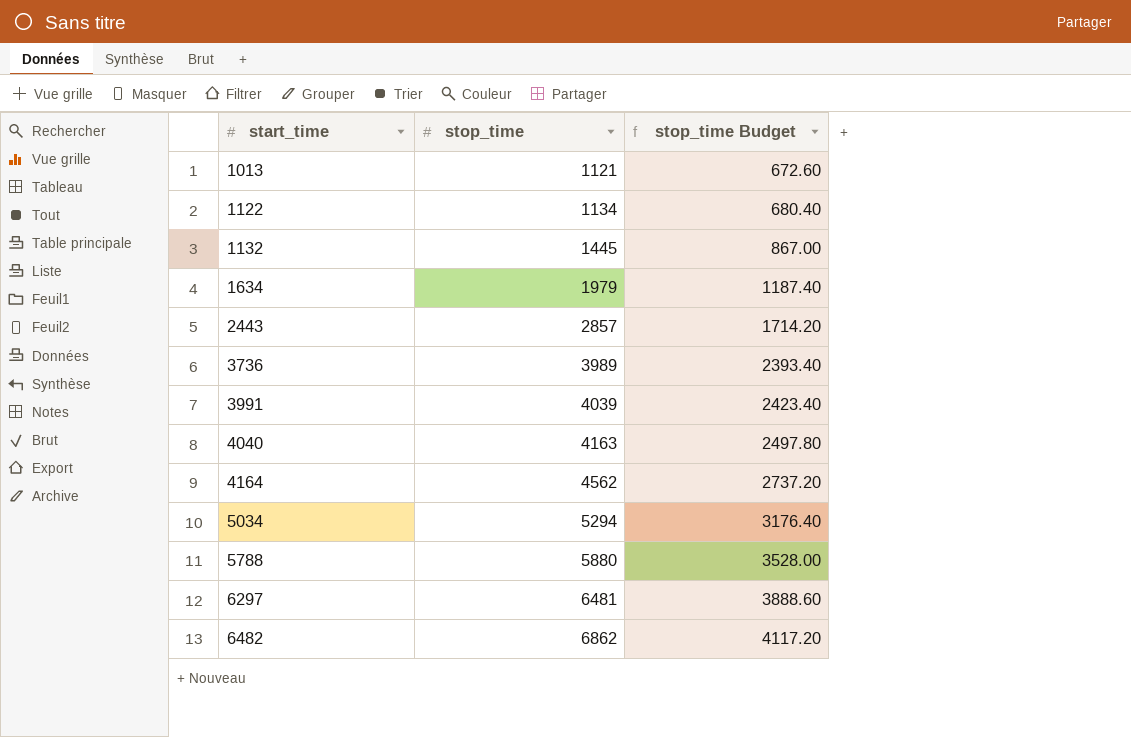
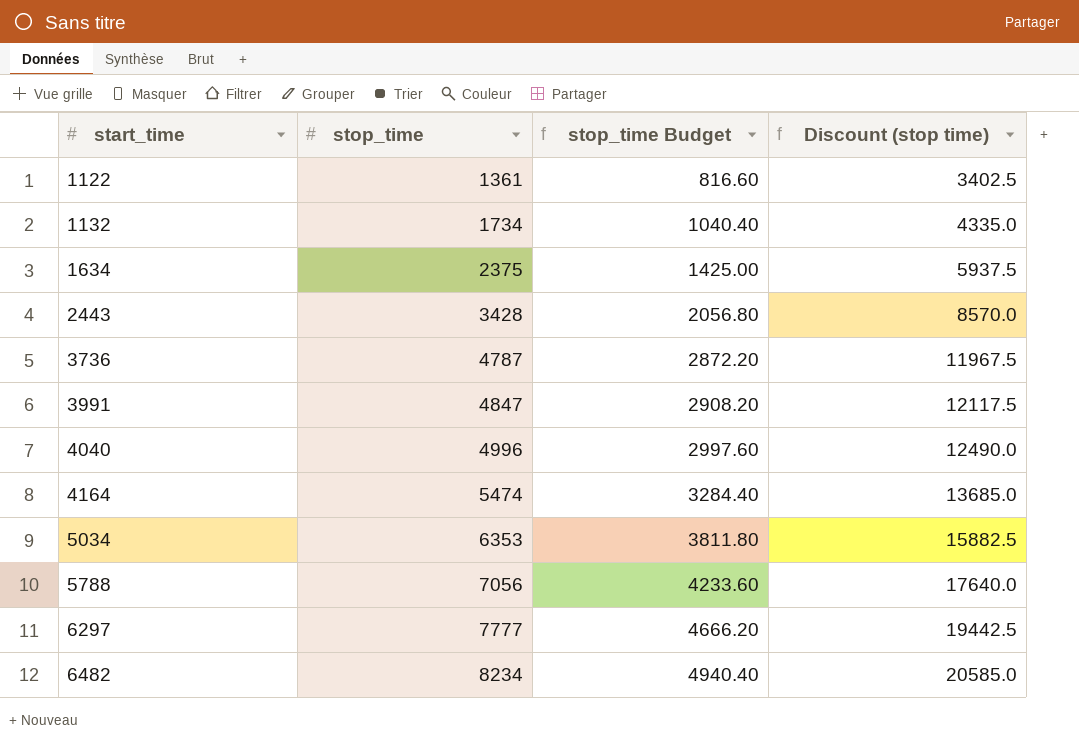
column Discount (stop time) | formula: none -> [stop_time] * 2.5
row 1013: 1121 | 672.60 -> none
1122 | stop_time: 1134 -> 1361
1122 | stop_time Budget: 680.40 -> 816.60
1132 | stop_time: 1445 -> 1734
1132 | stop_time Budget: 867.00 -> 1040.40
1634 | stop_time: 1979 -> 2375
1634 | stop_time Budget: 1187.40 -> 1425.00
2443 | stop_time: 2857 -> 3428
2443 | stop_time Budget: 1714.20 -> 2056.80
3736 | stop_time: 3989 -> 4787
3736 | stop_time Budget: 2393.40 -> 2872.20
3991 | stop_time: 4039 -> 4847
3991 | stop_time Budget: 2423.40 -> 2908.20
4040 | stop_time: 4163 -> 4996
4040 | stop_time Budget: 2497.80 -> 2997.60
4164 | stop_time: 4562 -> 5474
4164 | stop_time Budget: 2737.20 -> 3284.40
5034 | stop_time: 5294 -> 6353
5034 | stop_time Budget: 3176.40 -> 3811.80
5788 | stop_time: 5880 -> 7056
5788 | stop_time Budget: 3528.00 -> 4233.60
6297 | stop_time: 6481 -> 7777
6297 | stop_time Budget: 3888.60 -> 4666.20
6482 | stop_time: 6862 -> 8234
6482 | stop_time Budget: 4117.20 -> 4940.40

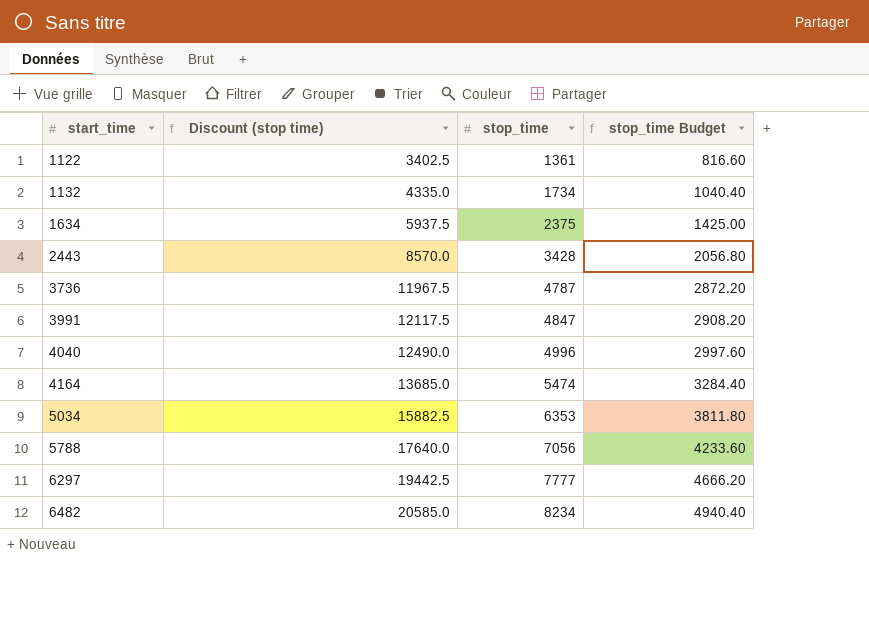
column Discount (stop time) | position: 4 -> 2

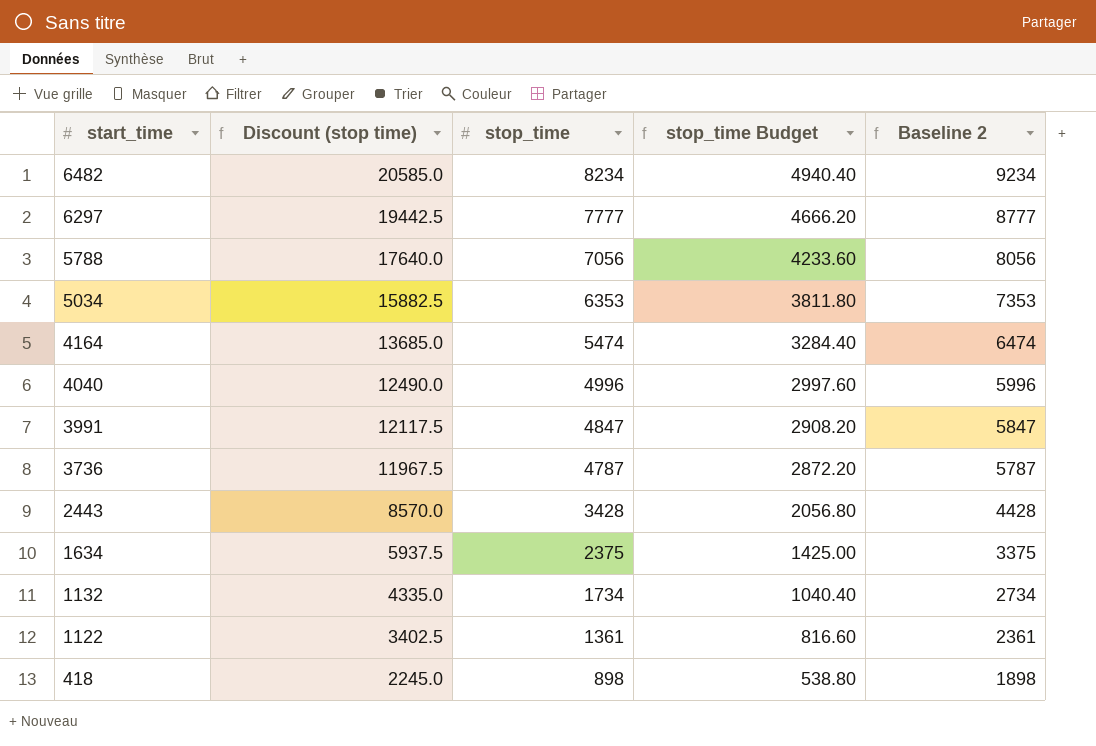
row order: start_time ascending -> start_time descending
column Baseline 2 | formula: none -> [stop_time] + 1000
row 418: none -> 2245.0 | 898 | 538.80 | 1898

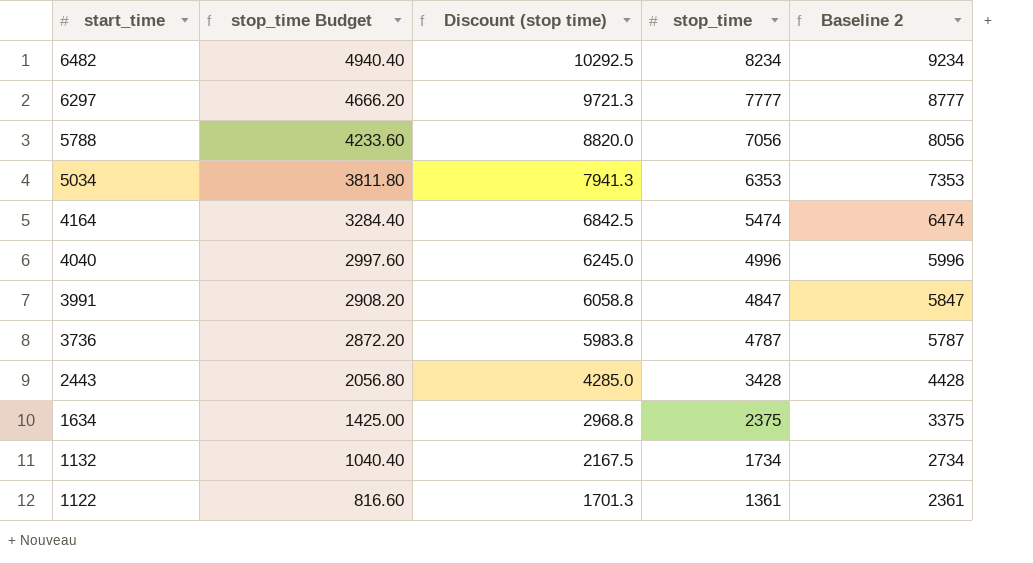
column stop_time Budget | position: 4 -> 2
column Discount (stop time) | formula: [stop_time] * 2.5 -> [stop_time] * 1.25
row 418: 2245.0 | 898 | 538.80 | 1898 -> none

